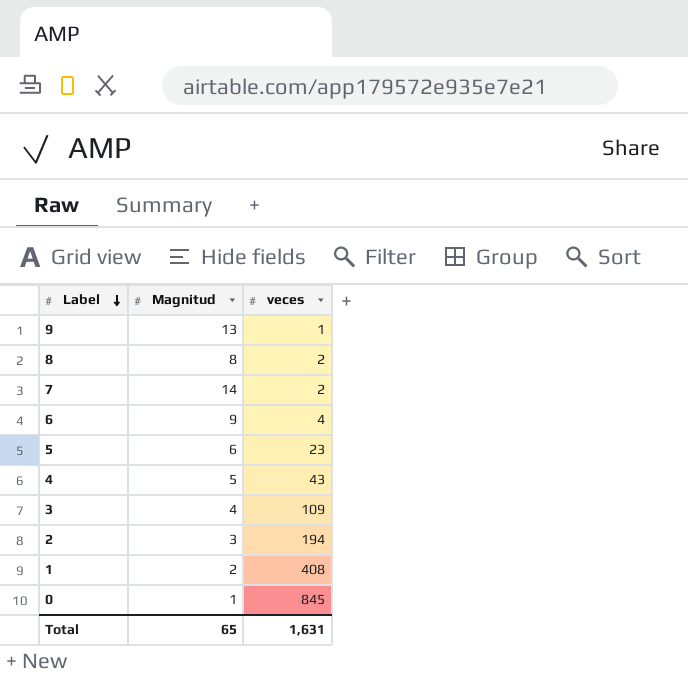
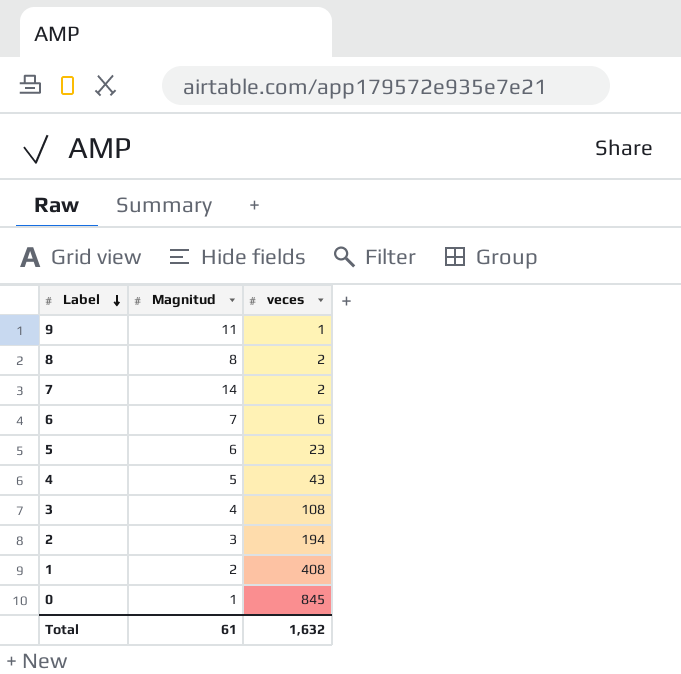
9 | Magnitud: 13 -> 11
6 | Magnitud: 9 -> 7
6 | veces: 4 -> 6
3 | veces: 109 -> 108
Total | Magnitud: 65 -> 61
Total | veces: 1,631 -> 1,632

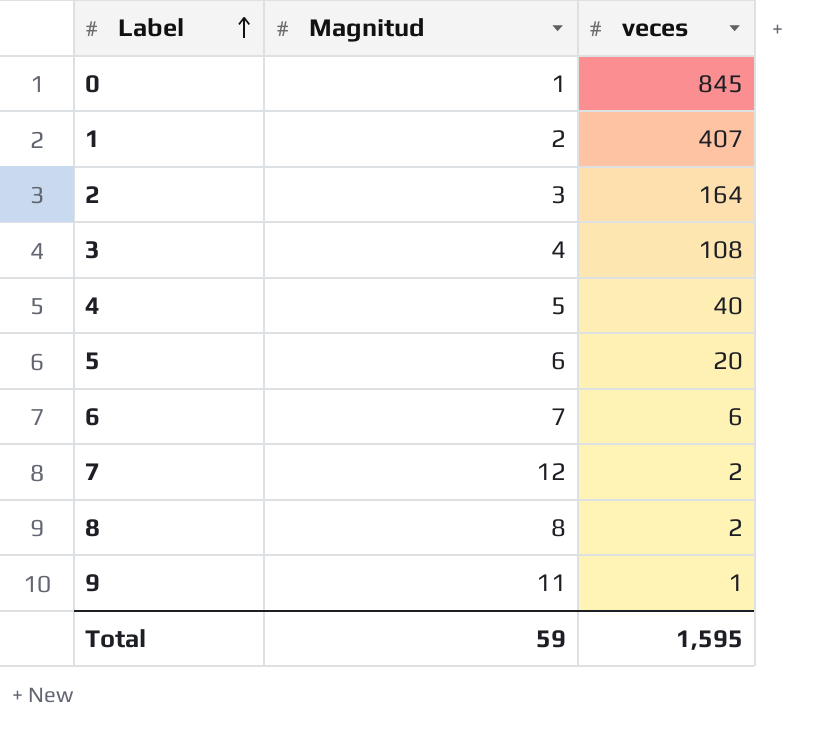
row order: Label descending -> Label ascending
1 | veces: 408 -> 407
2 | veces: 194 -> 164
4 | veces: 43 -> 40
5 | veces: 23 -> 20
7 | Magnitud: 14 -> 12
Total | Magnitud: 61 -> 59
Total | veces: 1,632 -> 1,595

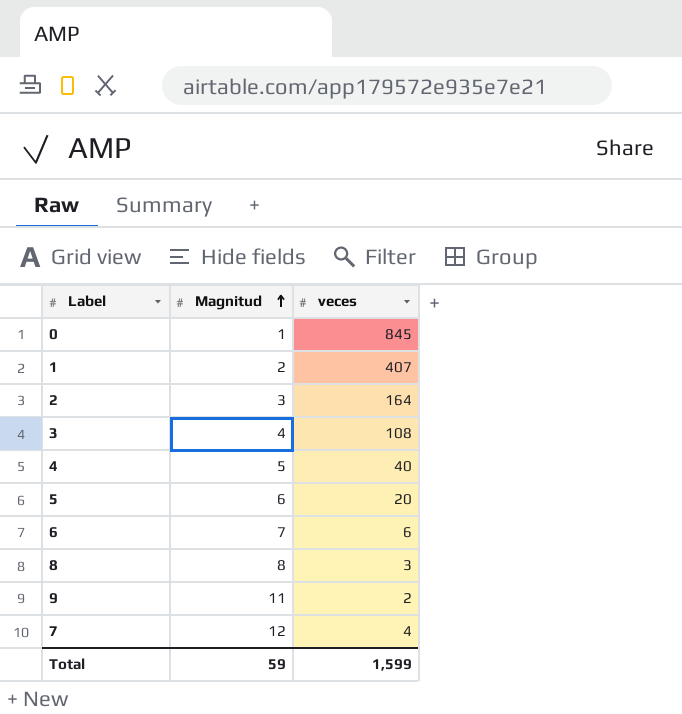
row order: Label ascending -> Magnitud ascending
8 | veces: 2 -> 3
9 | veces: 1 -> 2
7 | veces: 2 -> 4
Total | veces: 1,595 -> 1,599

